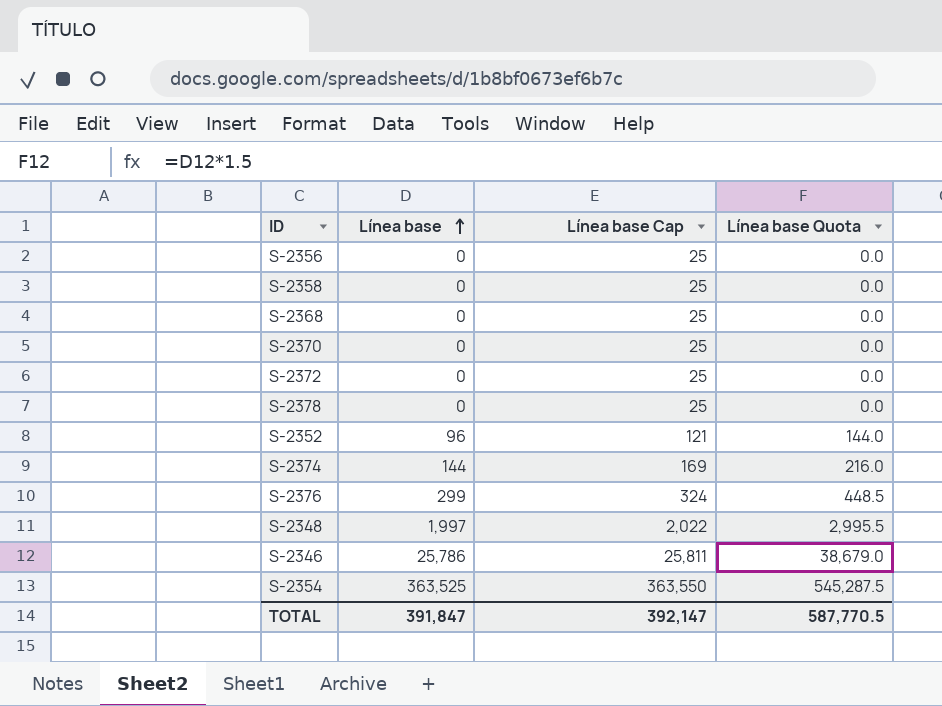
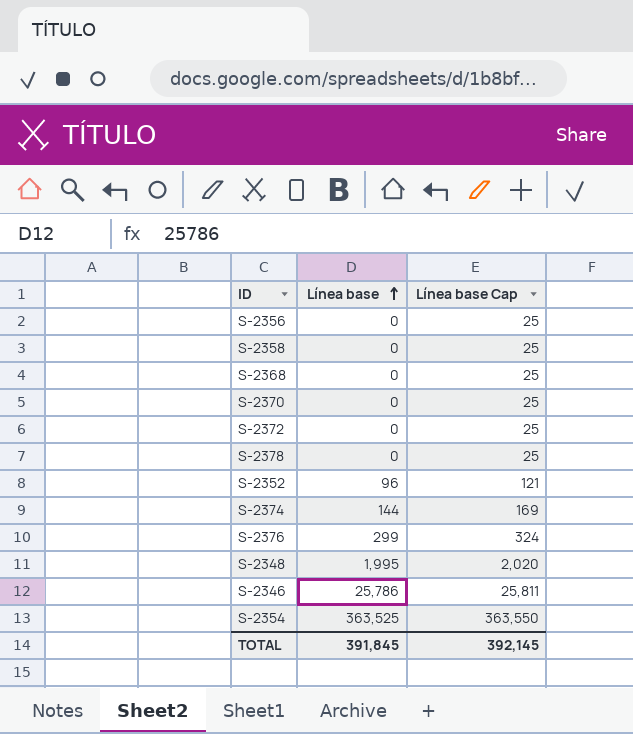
column Línea base Quota | formula: [Línea base] * 1.5 -> none
S-2348 | Línea base: 1,997 -> 1,995
S-2348 | Línea base Cap: 2,022 -> 2,020
TOTAL | Línea base: 391,847 -> 391,845
TOTAL | Línea base Cap: 392,147 -> 392,145

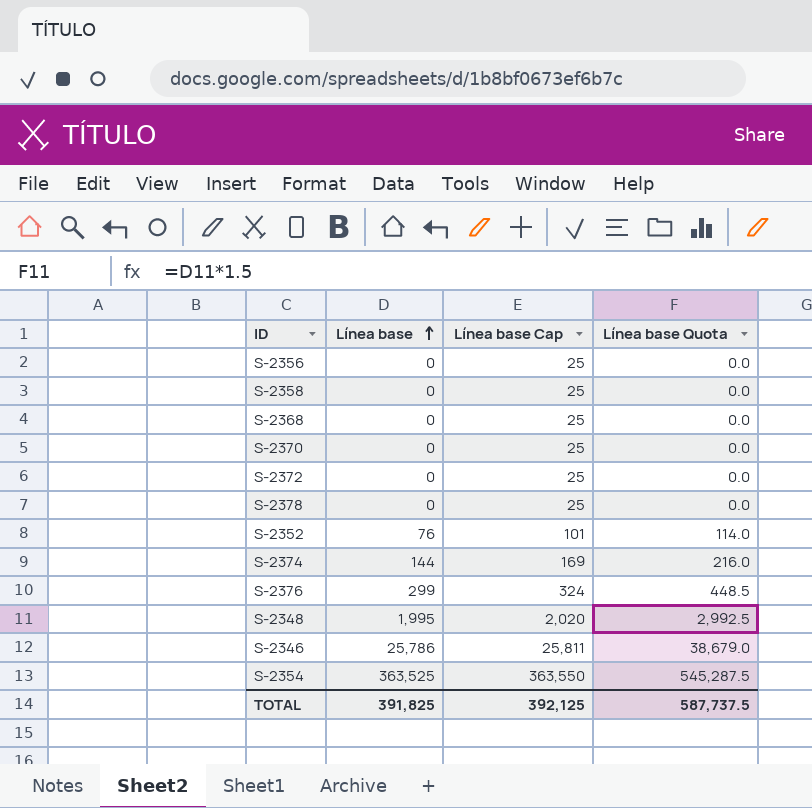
column Línea base Quota | formula: none -> [Línea base] * 1.5
S-2352 | Línea base: 96 -> 76
S-2352 | Línea base Cap: 121 -> 101
TOTAL | Línea base: 391,845 -> 391,825
TOTAL | Línea base Cap: 392,145 -> 392,125

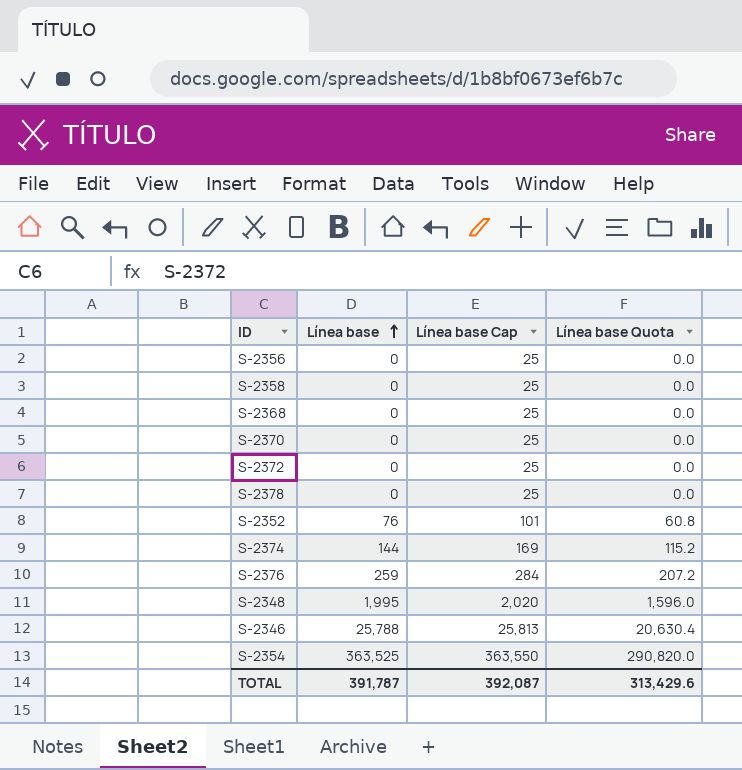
column Línea base Quota | formula: [Línea base] * 1.5 -> [Línea base] * 0.8
S-2376 | Línea base: 299 -> 259
S-2376 | Línea base Cap: 324 -> 284
S-2346 | Línea base: 25,786 -> 25,788
S-2346 | Línea base Cap: 25,811 -> 25,813
TOTAL | Línea base: 391,825 -> 391,787
TOTAL | Línea base Cap: 392,125 -> 392,087
TOTAL | Línea base Quota: 587,737.5 -> 313,429.6

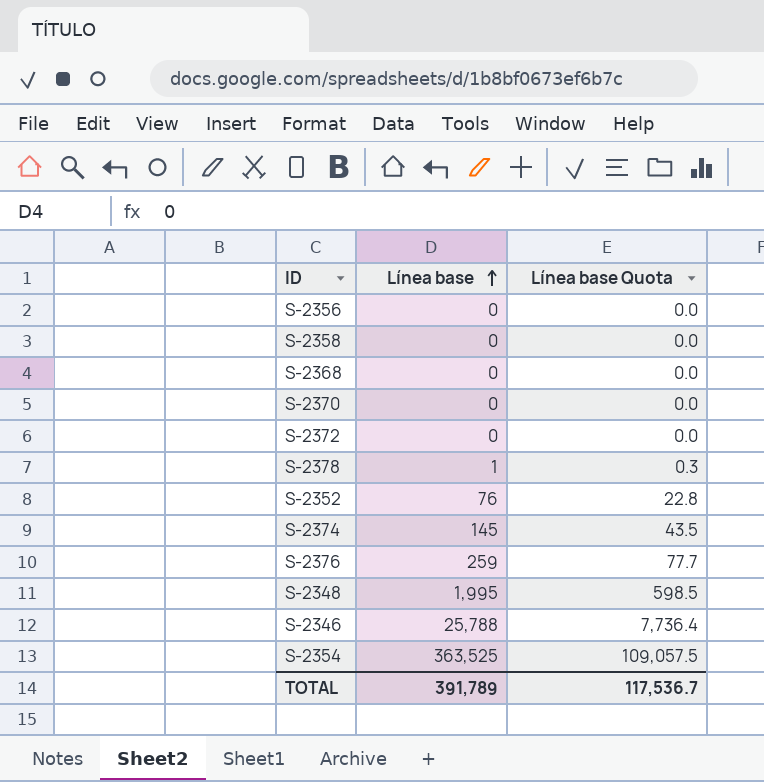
column Línea base Cap | formula: [Línea base] + 25 -> none
column Línea base Quota | formula: [Línea base] * 0.8 -> [Línea base] * 0.3
S-2378 | Línea base: 0 -> 1
S-2374 | Línea base: 144 -> 145
TOTAL | Línea base: 391,787 -> 391,789
TOTAL | Línea base Quota: 313,429.6 -> 117,536.7

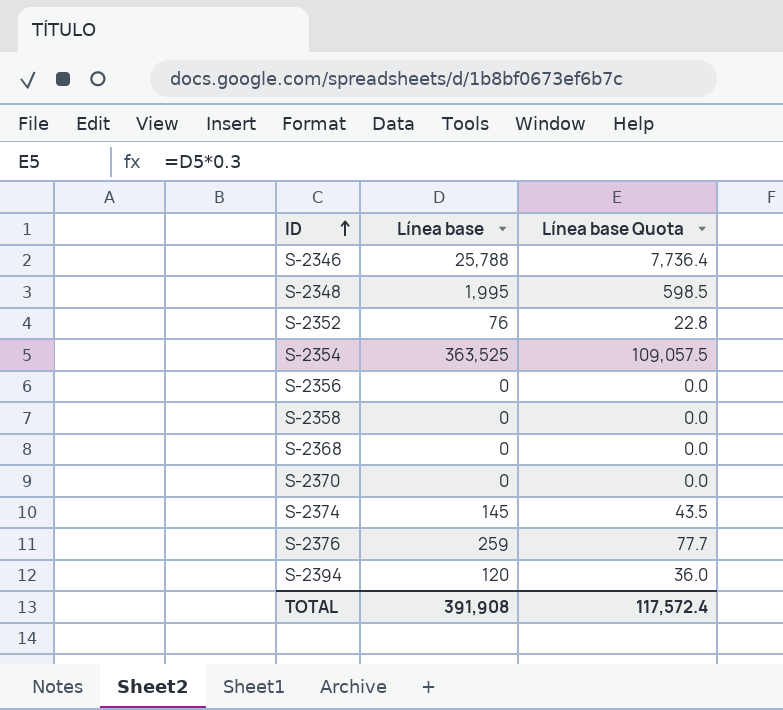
row order: Línea base ascending -> ID ascending
row S-2372: 0 | 0.0 -> none
row S-2378: 1 | 0.3 -> none
row S-2394: none -> 120 | 36.0
TOTAL | Línea base: 391,789 -> 391,908
TOTAL | Línea base Quota: 117,536.7 -> 117,572.4

